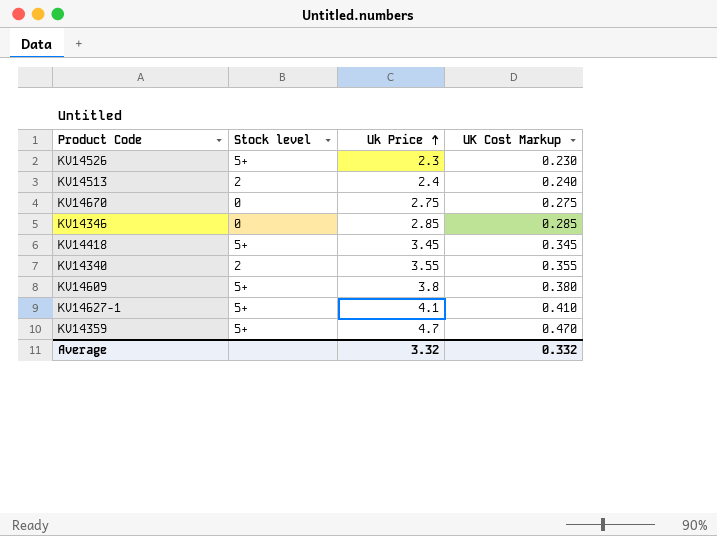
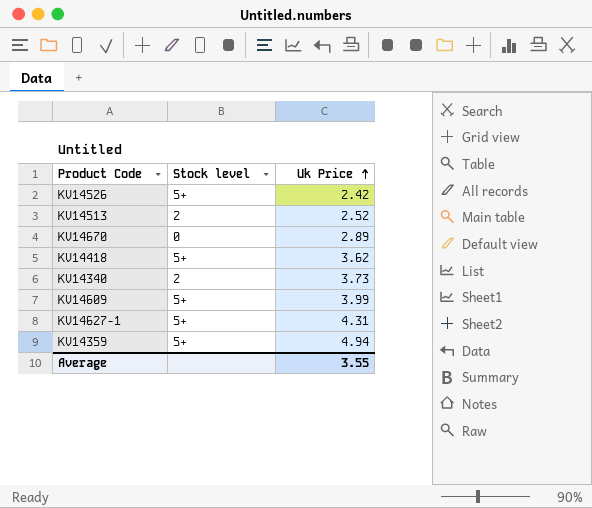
column UK Cost Markup | formula: [Uk Price] * 0.1 -> none
row KV14346: 0 | 2.85 | 0.285 -> none
KV14526 | Uk Price: 2.3 -> 2.42
KV14513 | Uk Price: 2.4 -> 2.52
KV14670 | Uk Price: 2.75 -> 2.89
KV14418 | Uk Price: 3.45 -> 3.62
KV14340 | Uk Price: 3.55 -> 3.73
KV14609 | Uk Price: 3.8 -> 3.99
KV14627-1 | Uk Price: 4.1 -> 4.31
KV14359 | Uk Price: 4.7 -> 4.94
Average | Uk Price: 3.32 -> 3.55

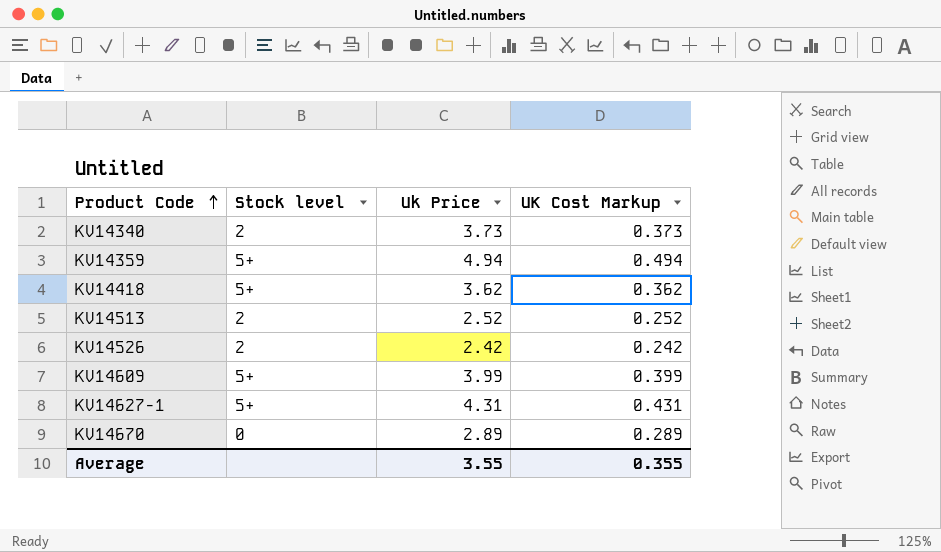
row order: Uk Price ascending -> Product Code ascending
column UK Cost Markup | formula: none -> [Uk Price] * 0.1
KV14526 | Stock level: 5+ -> 2

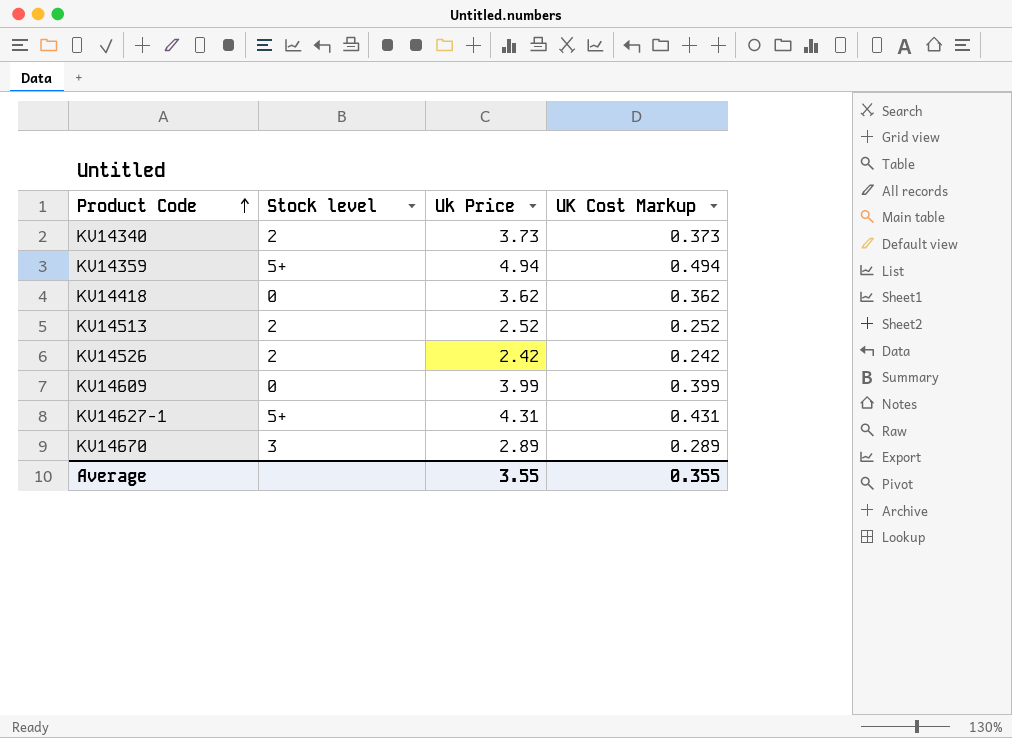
KV14418 | Stock level: 5+ -> 0
KV14609 | Stock level: 5+ -> 0
KV14670 | Stock level: 0 -> 3

